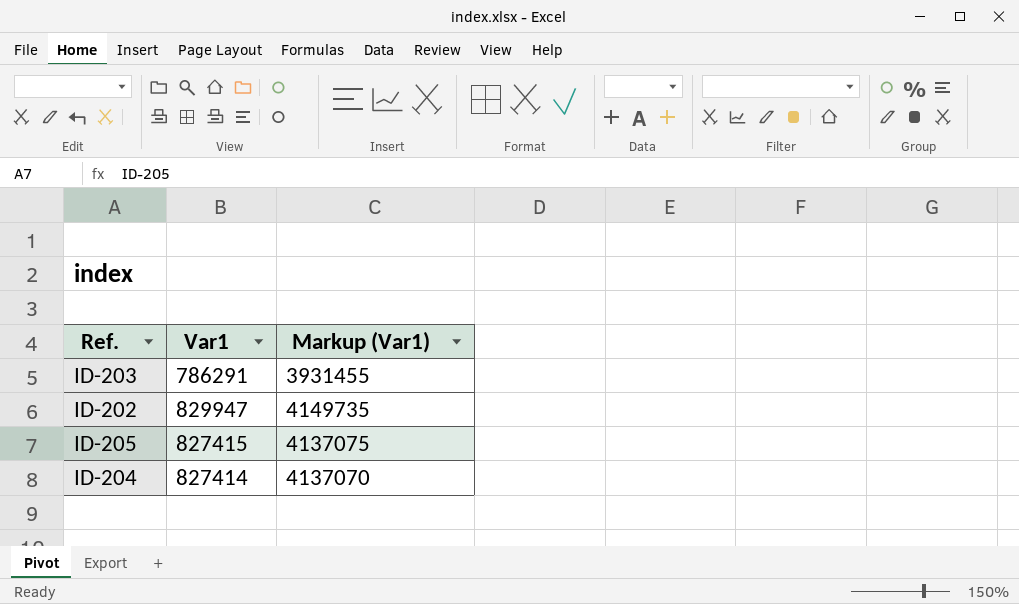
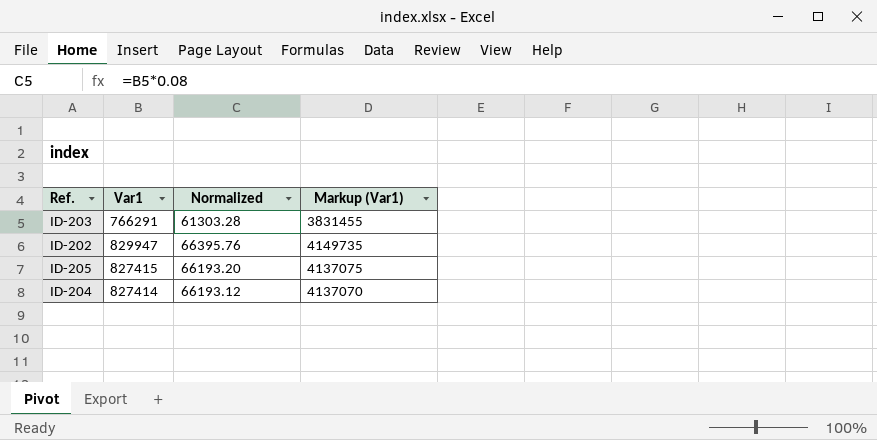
column Normalized | formula: none -> [Var1] * 0.08
ID-203 | Var1: 786291 -> 766291
ID-203 | Markup (Var1): 3931455 -> 3831455

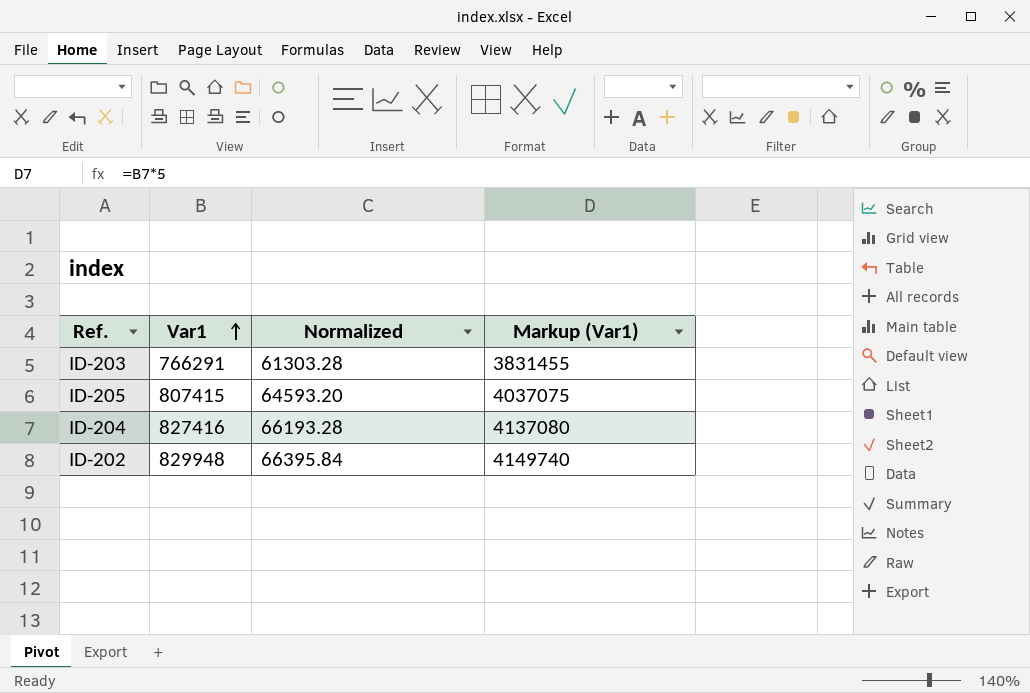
row order: none -> Var1 ascending
ID-205 | Var1: 827415 -> 807415
ID-205 | Normalized: 66193.20 -> 64593.20
ID-205 | Markup (Var1): 4137075 -> 4037075
ID-204 | Var1: 827414 -> 827416
ID-204 | Normalized: 66193.12 -> 66193.28
ID-204 | Markup (Var1): 4137070 -> 4137080
ID-202 | Var1: 829947 -> 829948
ID-202 | Normalized: 66395.76 -> 66395.84
ID-202 | Markup (Var1): 4149735 -> 4149740

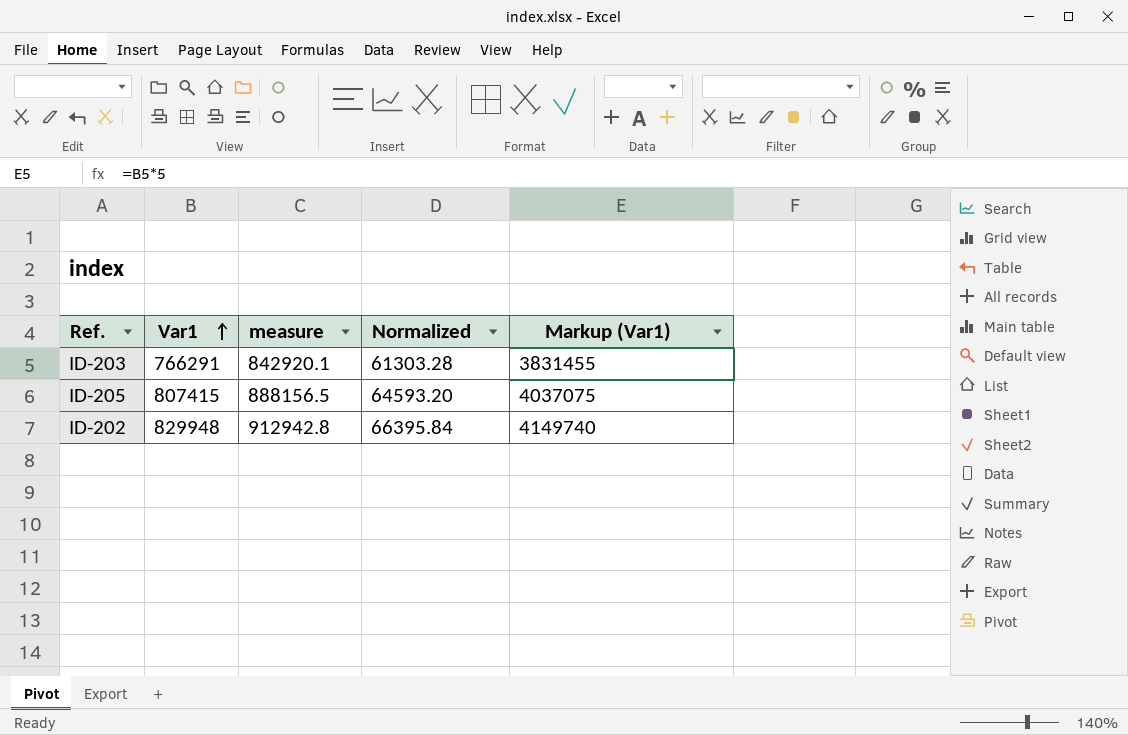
column measure | formula: none -> [Var1] * 1.1
row ID-204: 827416 | 66193.28 | 4137080 -> none

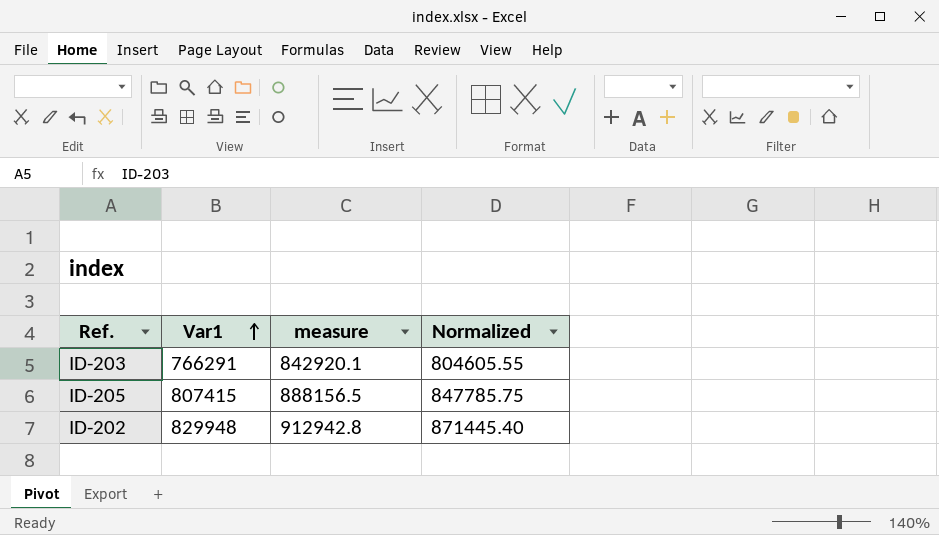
column Markup (Var1) | formula: [Var1] * 5 -> none
column Normalized | formula: [Var1] * 0.08 -> [Var1] * 1.05

